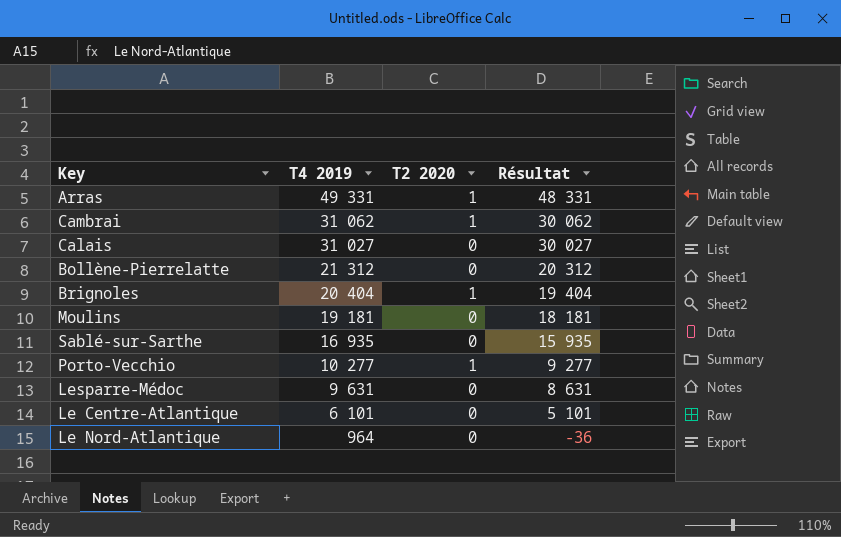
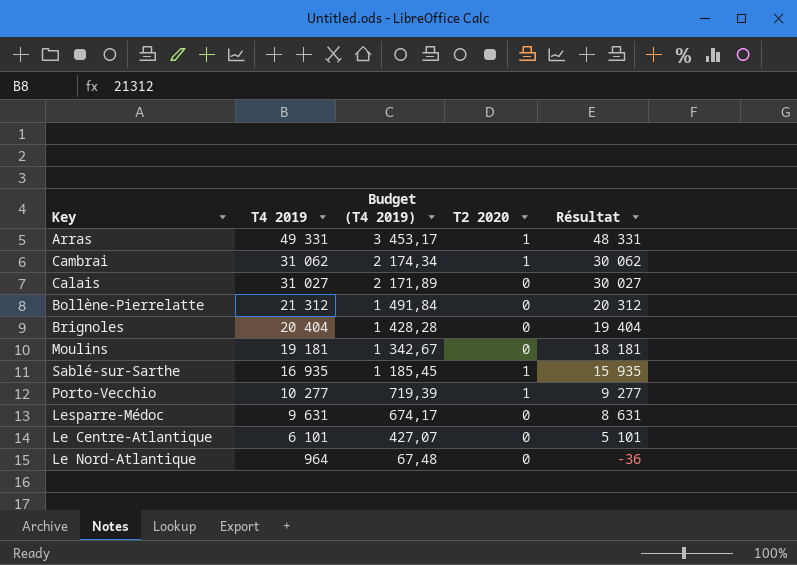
column Budget (T4 2019) | formula: none -> [T4 2019] * 0,07
Brignoles | T2 2020: 1 -> 0
Sablé-sur-Sarthe | T2 2020: 0 -> 1

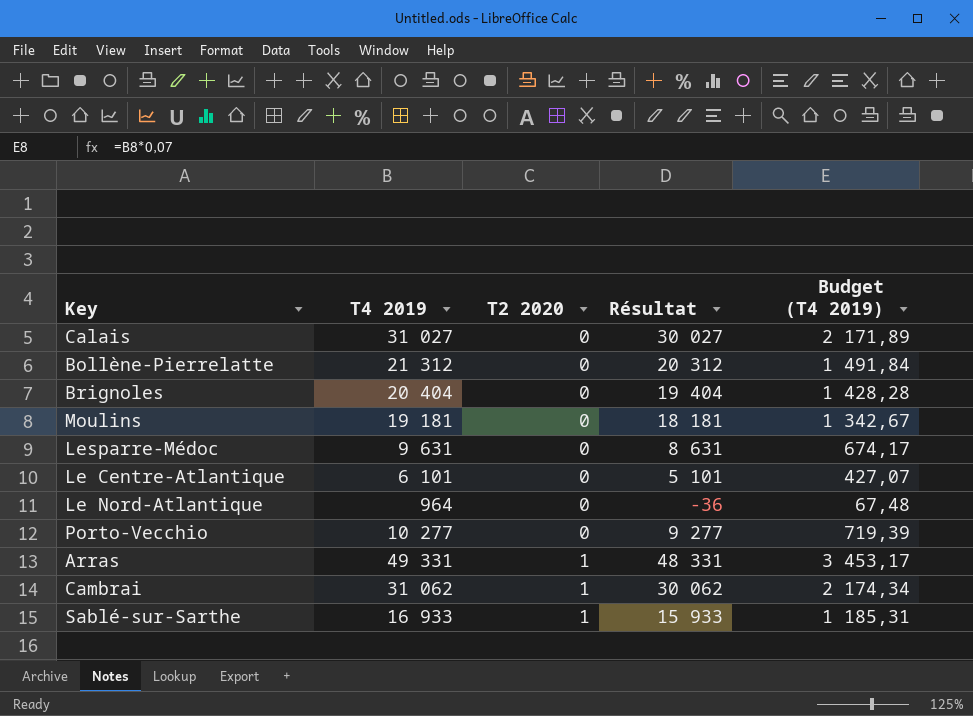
row order: T4 2019 descending -> T2 2020 ascending
column Budget (T4 2019) | position: 3 -> 5
Porto-Vecchio | T2 2020: 1 -> 0
Sablé-sur-Sarthe | T4 2019: 16 935 -> 16 933
Sablé-sur-Sarthe | Résultat: 15 935 -> 15 933
Sablé-sur-Sarthe | Budget (T4 2019): 1 185,45 -> 1 185,31

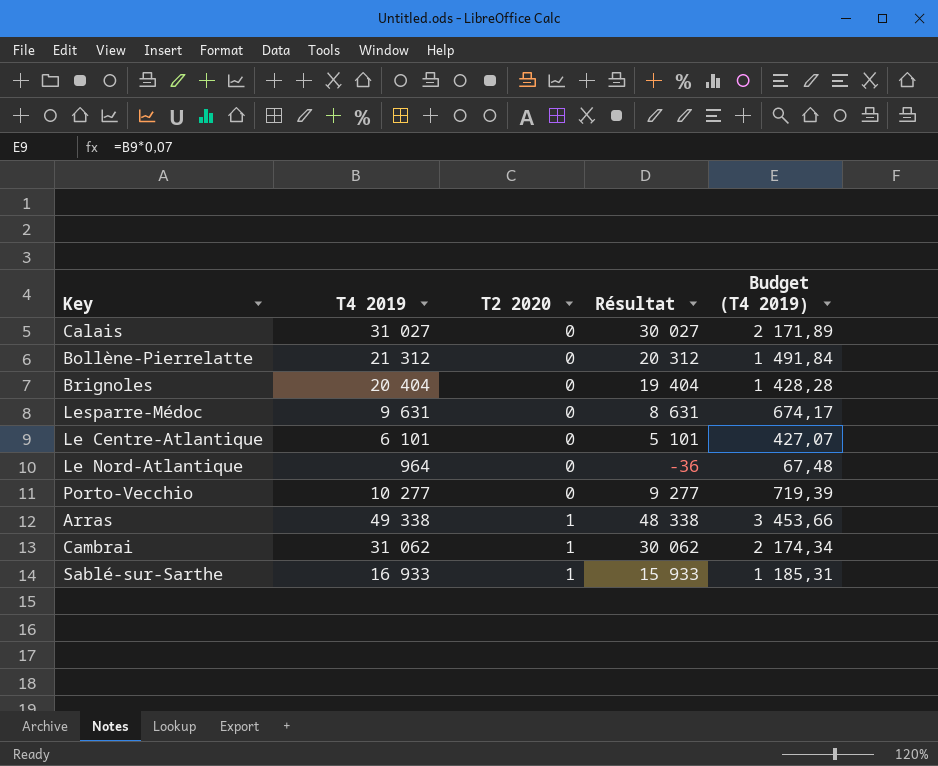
row Moulins: 19 181 | 0 | 18 181 | 1 342,67 -> none
Arras | T4 2019: 49 331 -> 49 338
Arras | Résultat: 48 331 -> 48 338
Arras | Budget (T4 2019): 3 453,17 -> 3 453,66

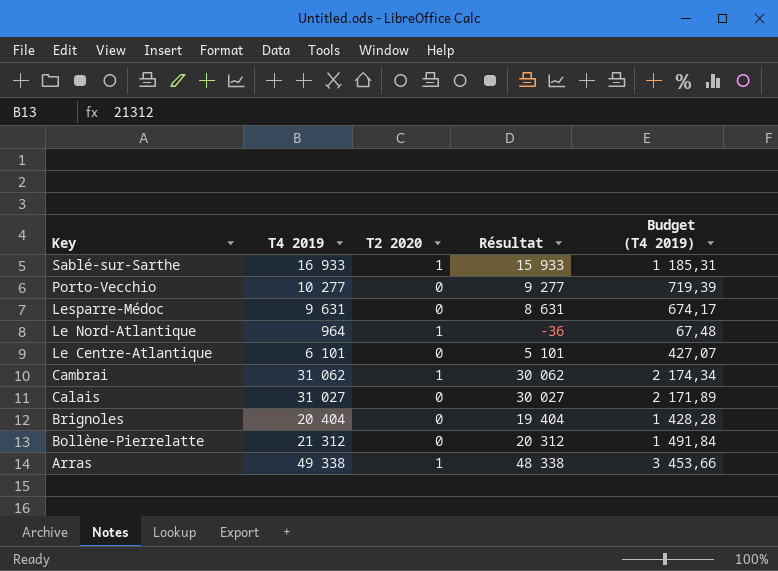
row order: T2 2020 ascending -> Key descending
Le Nord-Atlantique | T2 2020: 0 -> 1

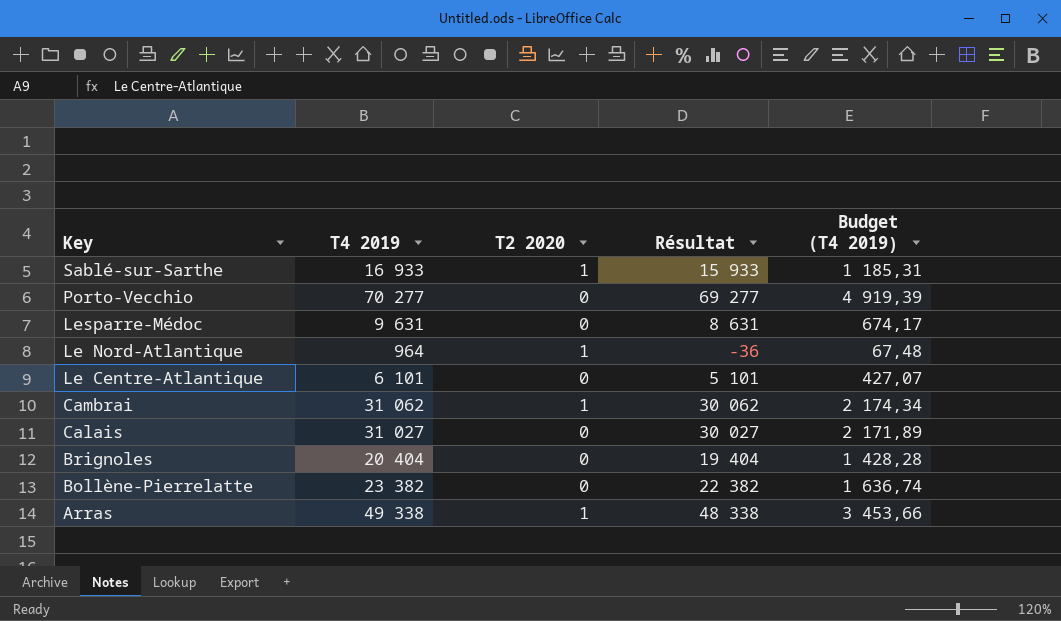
Porto-Vecchio | T4 2019: 10 277 -> 70 277
Porto-Vecchio | Résultat: 9 277 -> 69 277
Porto-Vecchio | Budget (T4 2019): 719,39 -> 4 919,39
Bollène-Pierrelatte | T4 2019: 21 312 -> 23 382
Bollène-Pierrelatte | Résultat: 20 312 -> 22 382
Bollène-Pierrelatte | Budget (T4 2019): 1 491,84 -> 1 636,74

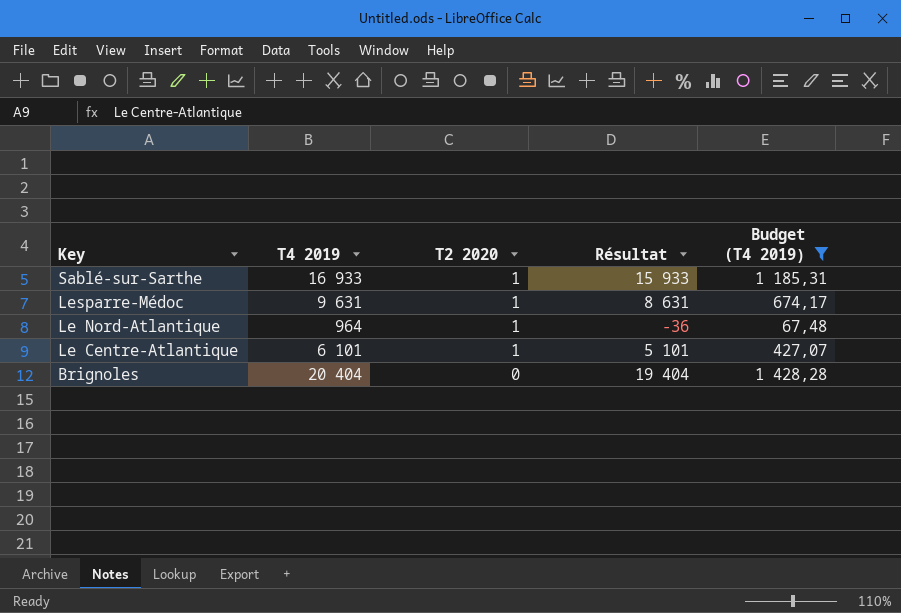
filter: none -> Budget (T4 2019) <= 1 428,28
Lesparre-Médoc | T2 2020: 0 -> 1
Le Centre-Atlantique | T2 2020: 0 -> 1

